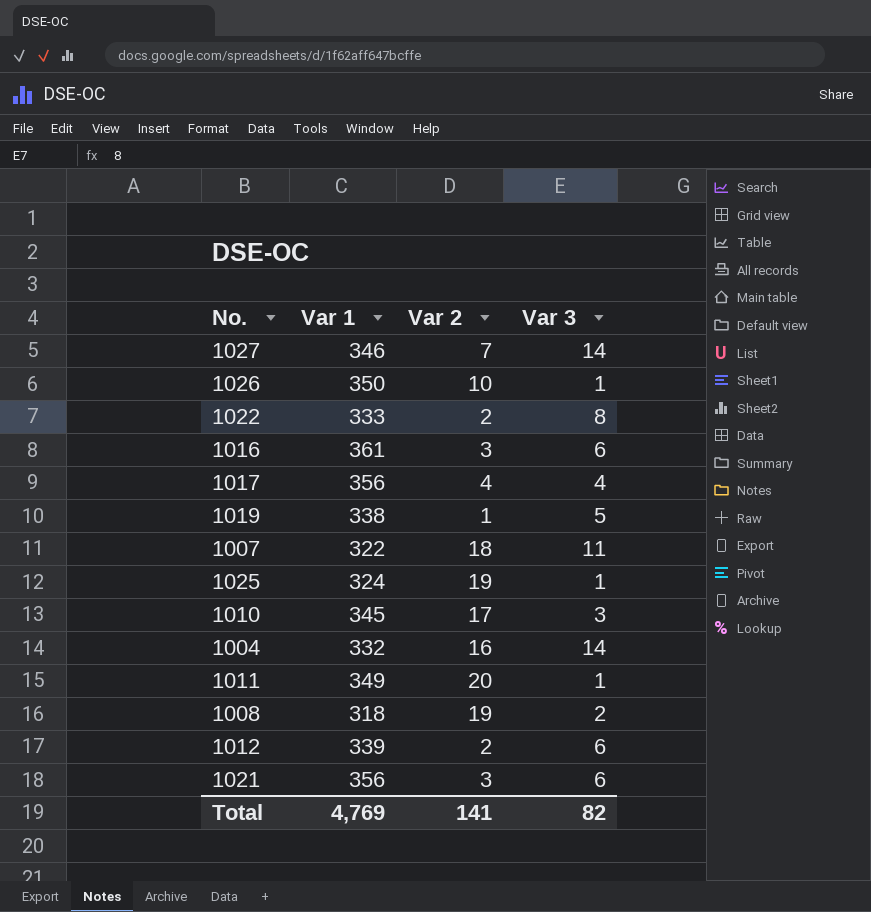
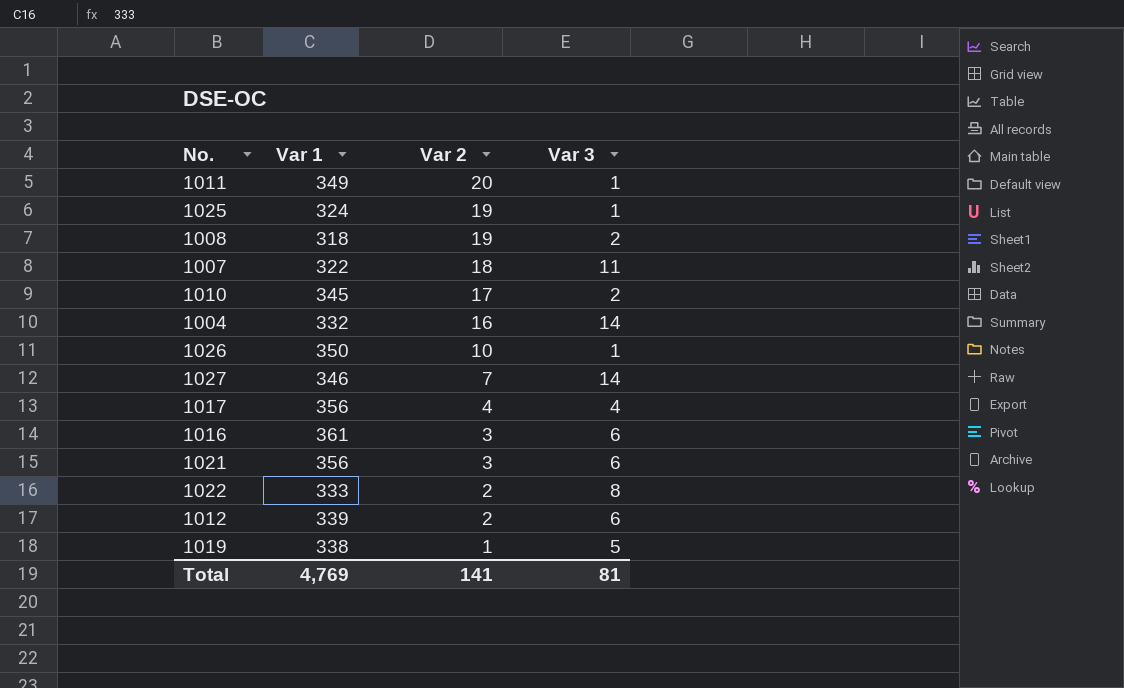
row order: none -> Var 2 descending
1010 | Var 3: 3 -> 2
Total | Var 3: 82 -> 81

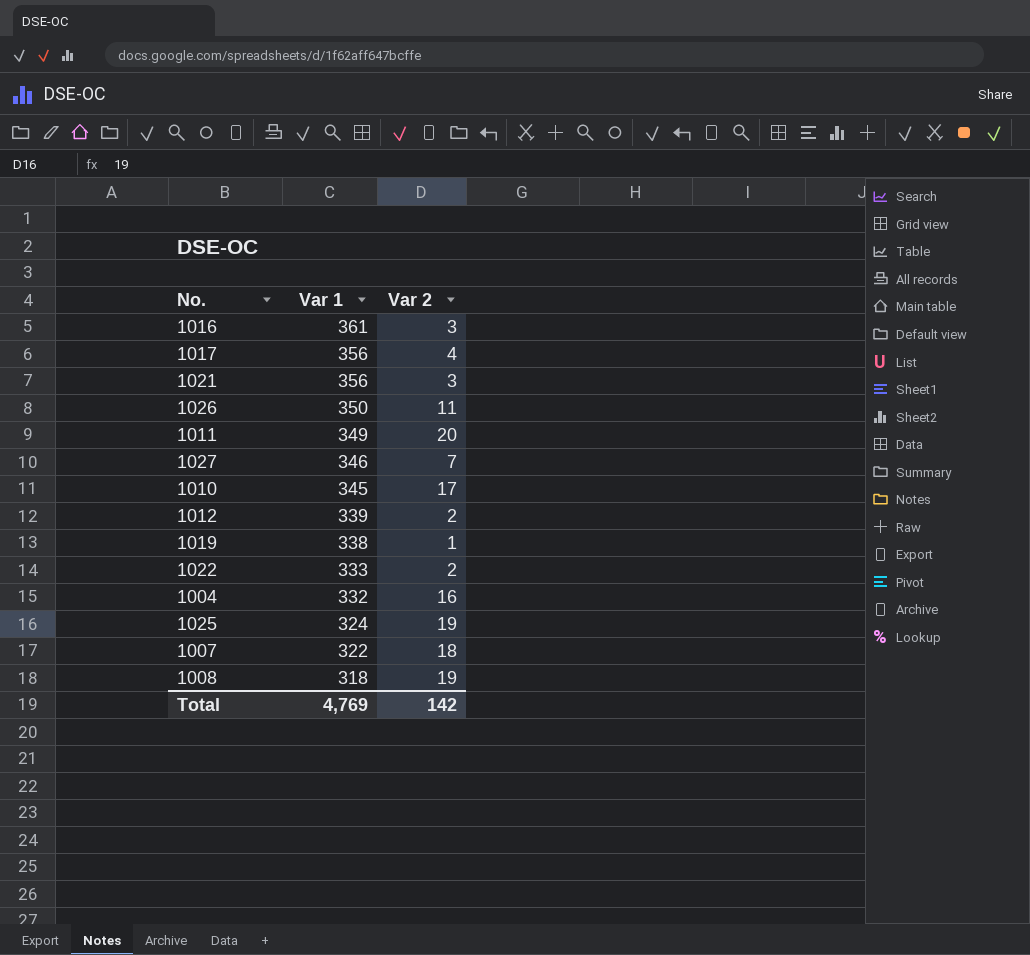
row order: Var 2 descending -> Var 1 descending
column Var 3 | position: 4 -> none
1026 | Var 2: 10 -> 11
Total | Var 2: 141 -> 142

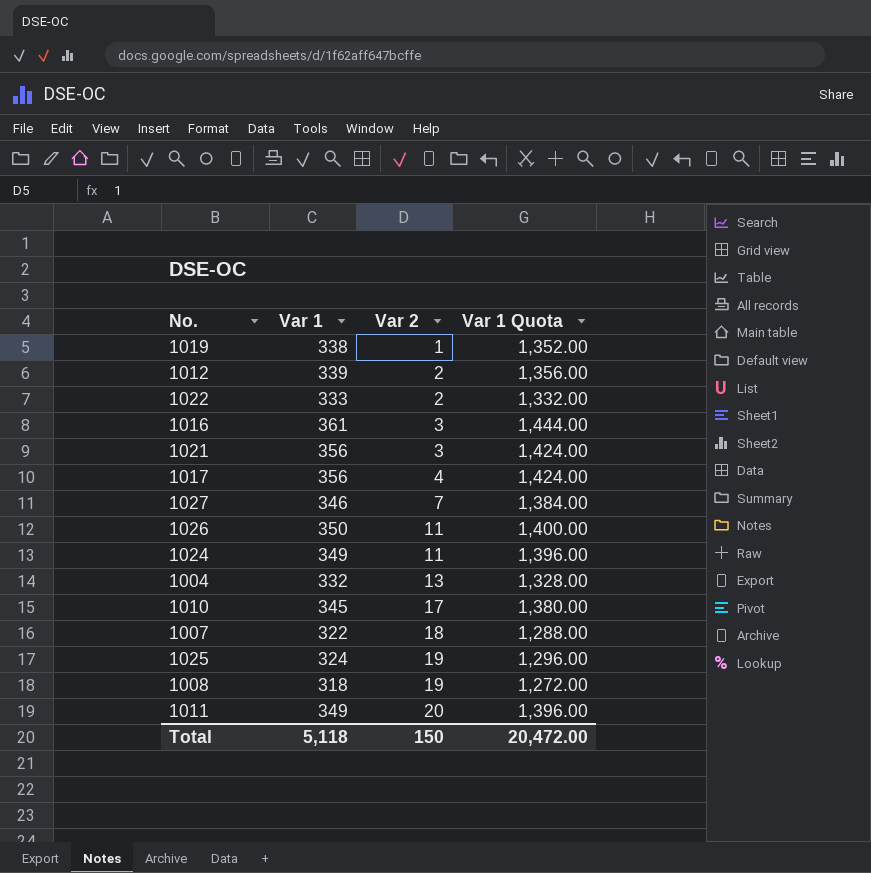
row order: Var 1 descending -> Var 2 ascending
column Var 1 Quota | formula: none -> [Var 1] * 4
row 1024: none -> 349 | 11 | 1,396.00
1004 | Var 2: 16 -> 13
Total | Var 1: 4,769 -> 5,118
Total | Var 2: 142 -> 150

